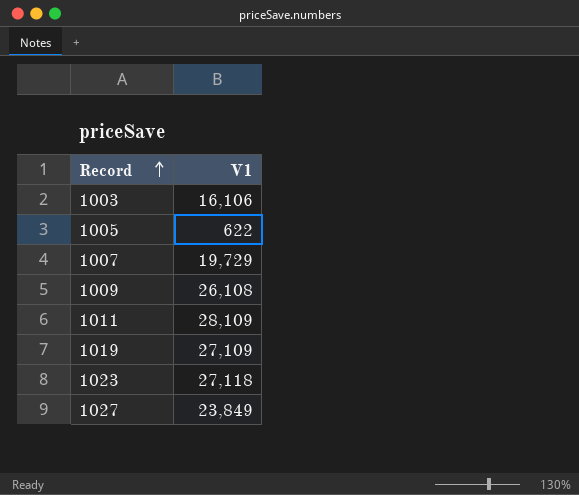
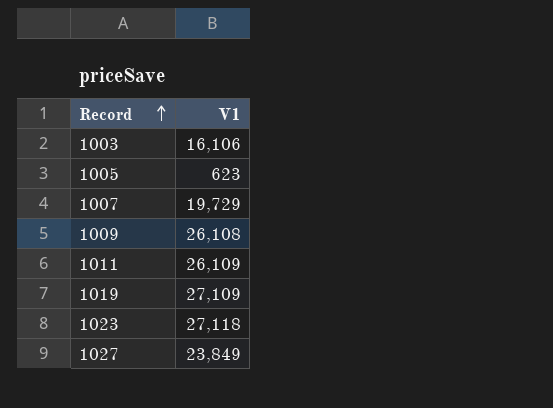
1005 | V1: 622 -> 623
1011 | V1: 28,109 -> 26,109

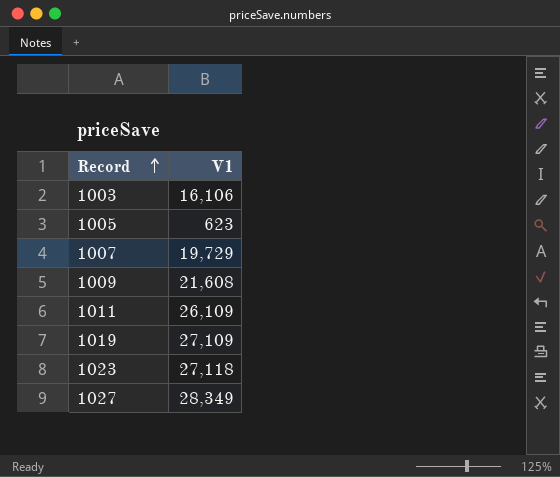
1009 | V1: 26,108 -> 21,608
1027 | V1: 23,849 -> 28,349

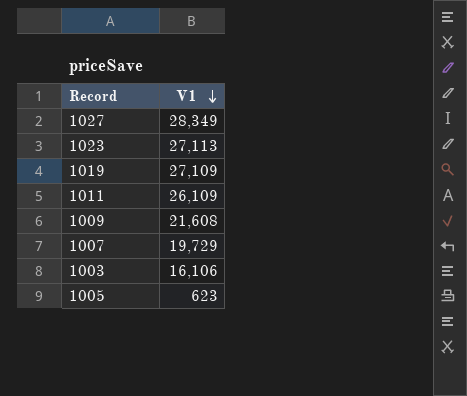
row order: Record ascending -> V1 descending
1023 | V1: 27,118 -> 27,113

